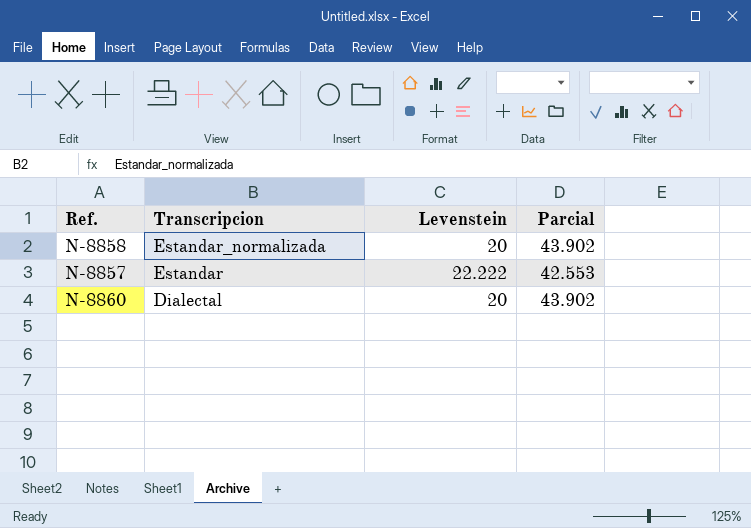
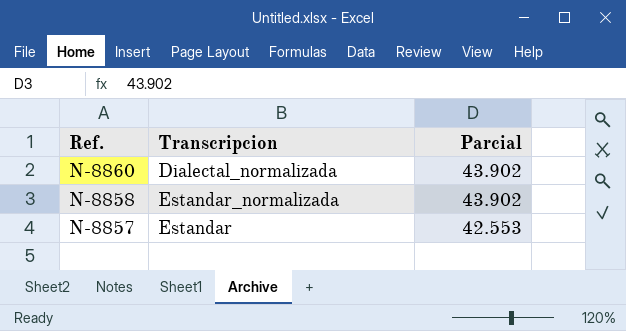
row order: Transcripcion descending -> Ref. descending
column Levenstein | position: 3 -> none
N-8860 | Transcripcion: Dialectal -> Dialectal_normalizada

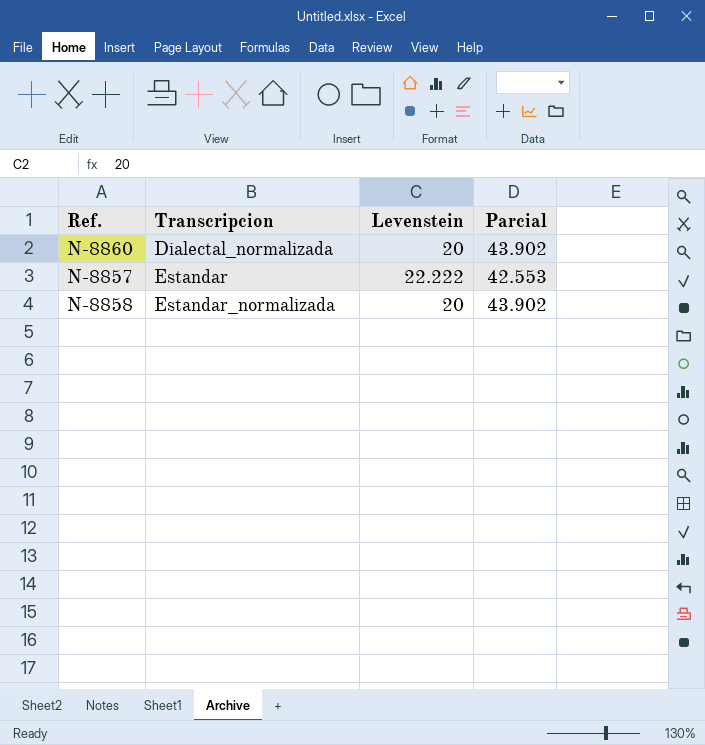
row order: Ref. descending -> Transcripcion ascending
column Levenstein | position: none -> 3

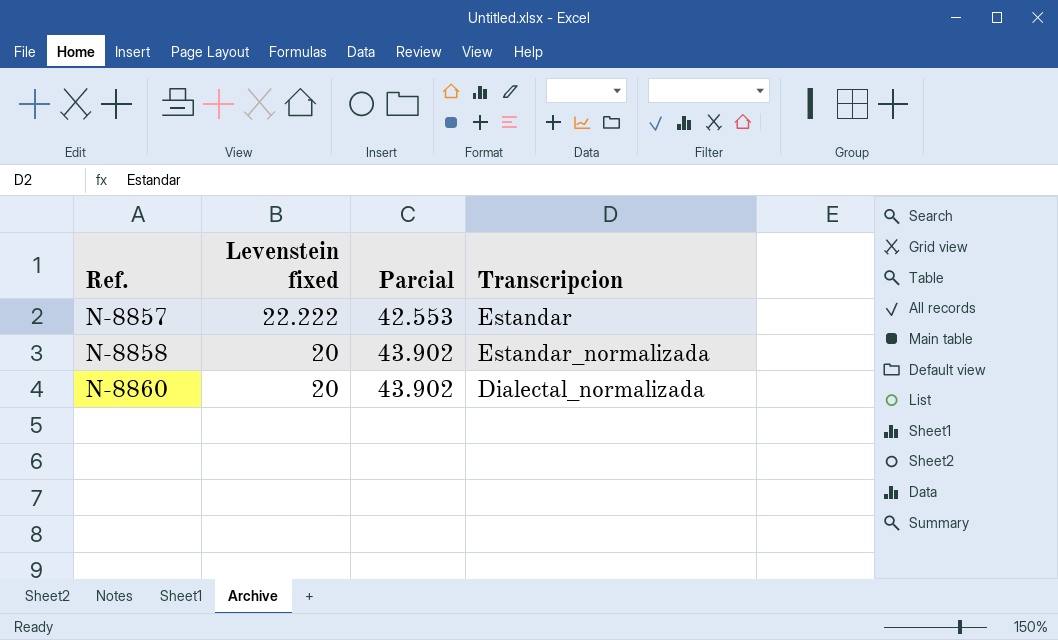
row order: Transcripcion ascending -> Ref. ascending
column name: Levenstein -> Levenstein fixed
column Transcripcion | position: 2 -> 4

